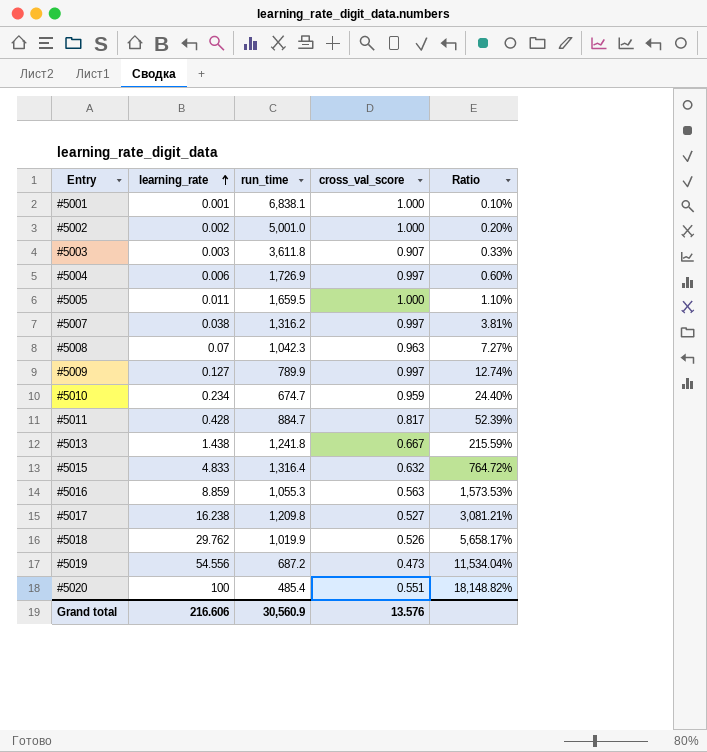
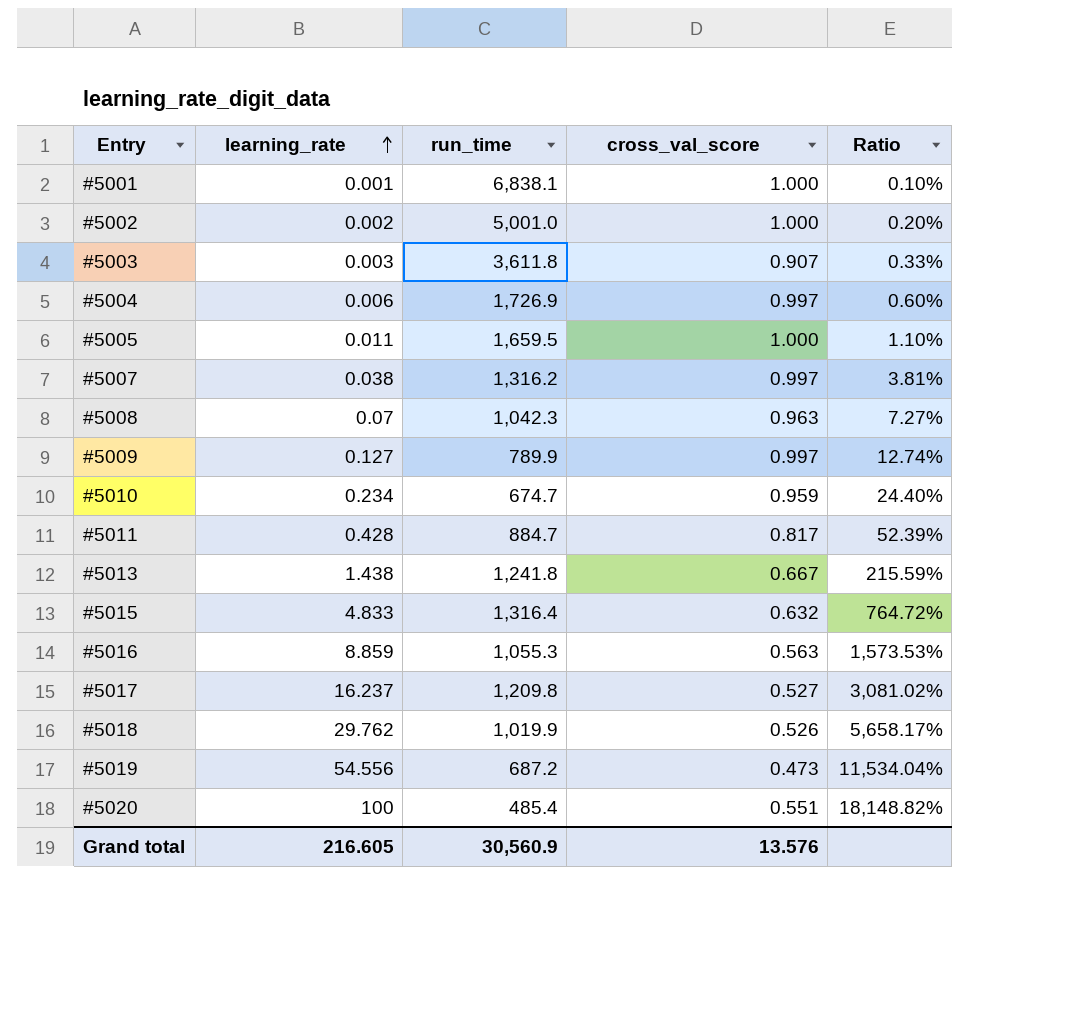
#5017 | learning_rate: 16.238 -> 16.237
#5017 | Ratio: 3,081.21% -> 3,081.02%
Grand total | learning_rate: 216.606 -> 216.605

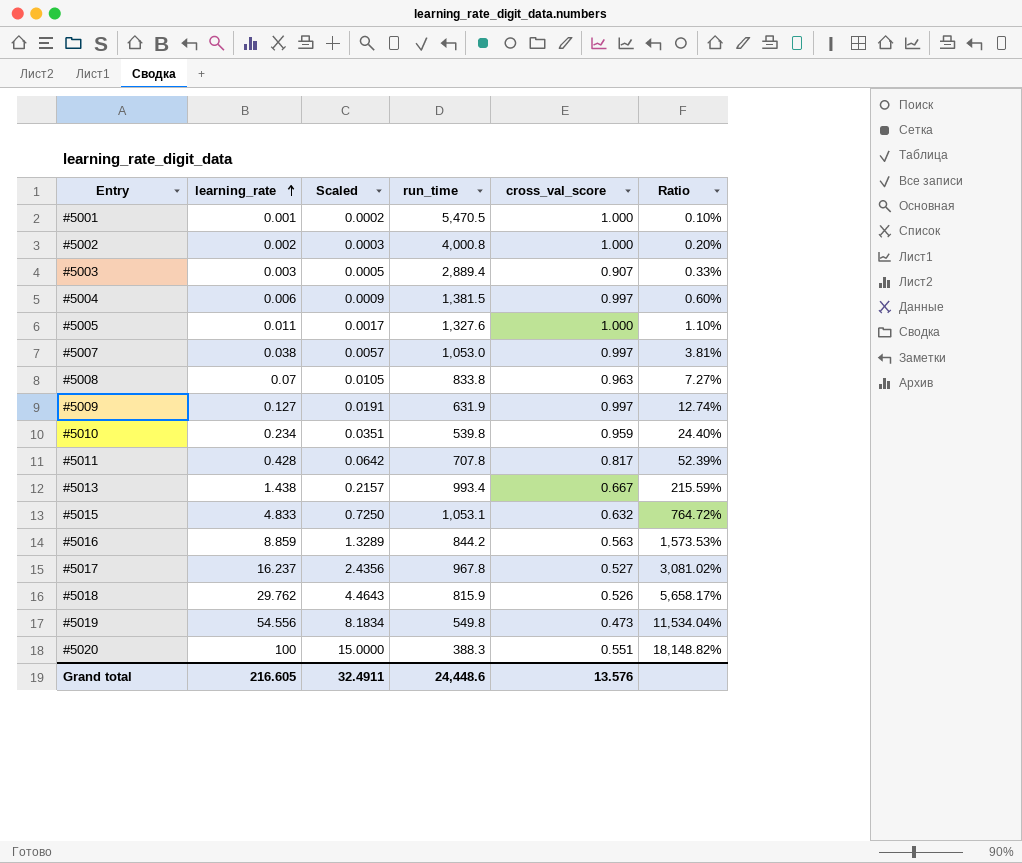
column Scaled | formula: none -> [learning_rate] * 0.15
#5001 | run_time: 6,838.1 -> 5,470.5
#5002 | run_time: 5,001.0 -> 4,000.8
#5003 | run_time: 3,611.8 -> 2,889.4
#5004 | run_time: 1,726.9 -> 1,381.5
#5005 | run_time: 1,659.5 -> 1,327.6
#5007 | run_time: 1,316.2 -> 1,053.0
#5008 | run_time: 1,042.3 -> 833.8
#5009 | run_time: 789.9 -> 631.9
#5010 | run_time: 674.7 -> 539.8
#5011 | run_time: 884.7 -> 707.8
#5013 | run_time: 1,241.8 -> 993.4
#5015 | run_time: 1,316.4 -> 1,053.1
#5016 | run_time: 1,055.3 -> 844.2
#5017 | run_time: 1,209.8 -> 967.8
#5018 | run_time: 1,019.9 -> 815.9
#5019 | run_time: 687.2 -> 549.8
#5020 | run_time: 485.4 -> 388.3
Grand total | run_time: 30,560.9 -> 24,448.6

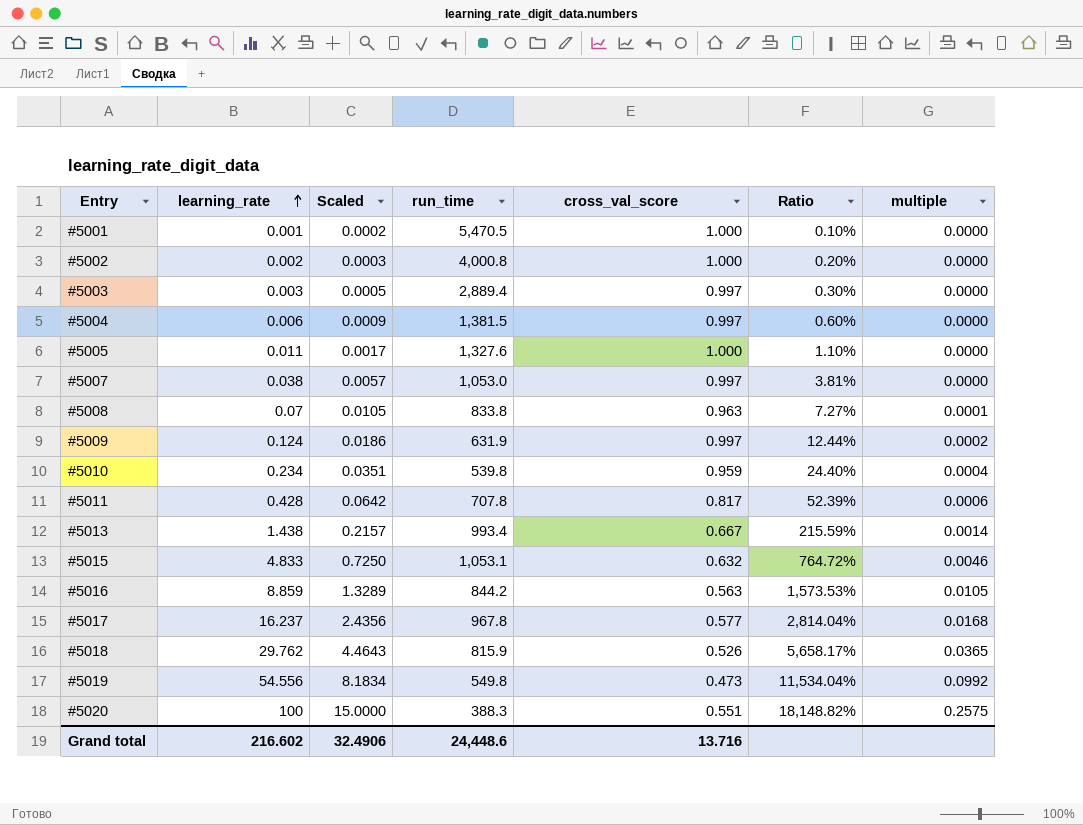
column multiple | formula: none -> [learning_rate] / [run_time]
#5003 | cross_val_score: 0.907 -> 0.997
#5003 | Ratio: 0.33% -> 0.30%
#5009 | learning_rate: 0.127 -> 0.124
#5009 | Scaled: 0.0191 -> 0.0186
#5009 | Ratio: 12.74% -> 12.44%
#5017 | cross_val_score: 0.527 -> 0.577
#5017 | Ratio: 3,081.02% -> 2,814.04%
Grand total | learning_rate: 216.605 -> 216.602
Grand total | Scaled: 32.4911 -> 32.4906
Grand total | cross_val_score: 13.576 -> 13.716

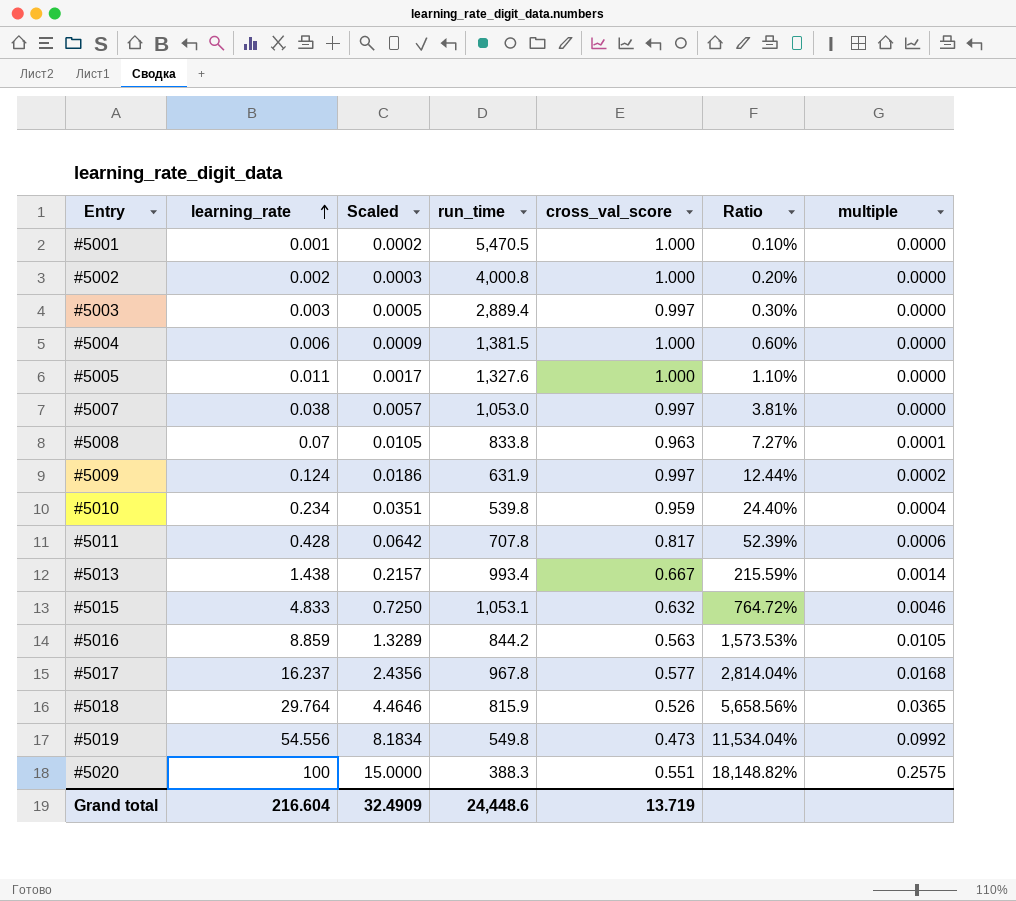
#5004 | cross_val_score: 0.997 -> 1.000
#5018 | learning_rate: 29.762 -> 29.764
#5018 | Scaled: 4.4643 -> 4.4646
#5018 | Ratio: 5,658.17% -> 5,658.56%
Grand total | learning_rate: 216.602 -> 216.604
Grand total | Scaled: 32.4906 -> 32.4909
Grand total | cross_val_score: 13.716 -> 13.719

